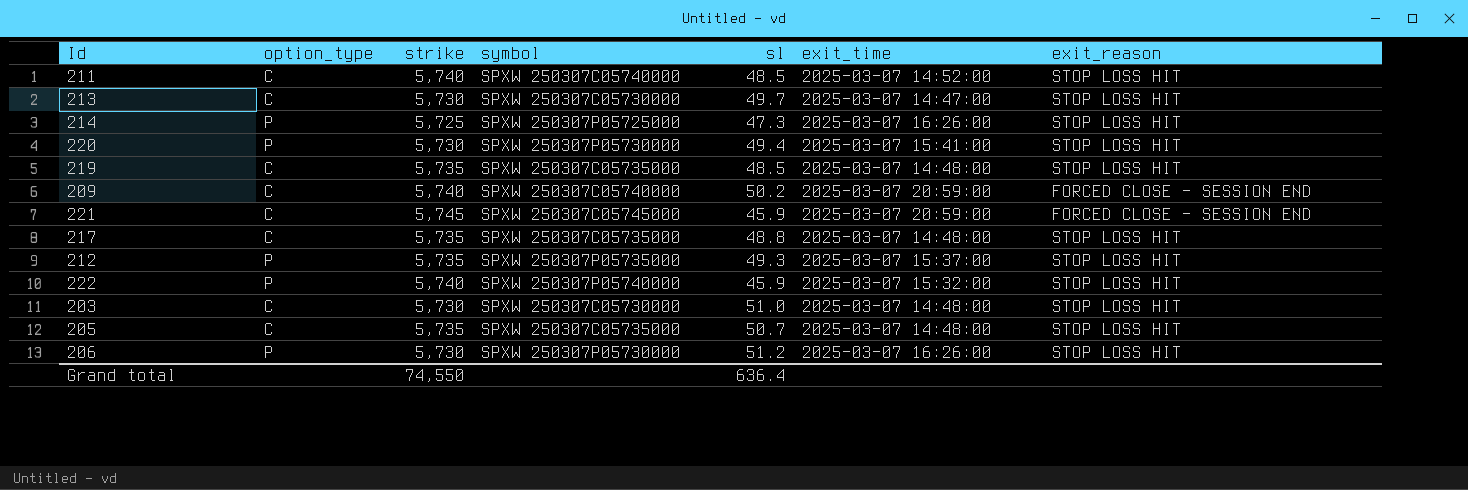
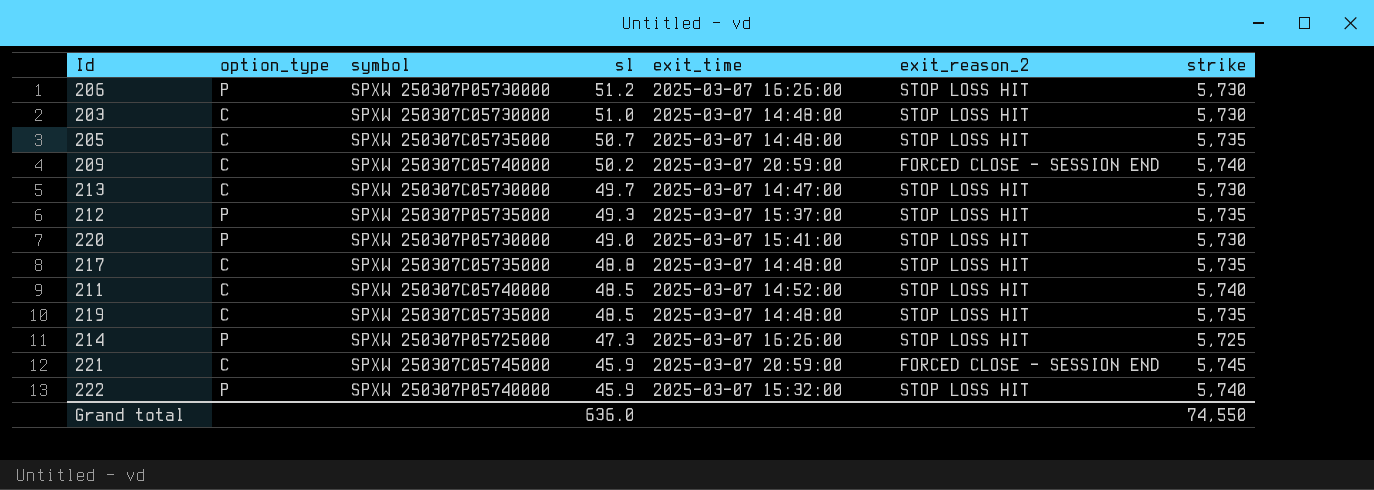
row order: none -> sl descending
column name: exit_reason -> exit_reason_2
column strike | position: 3 -> 7
220 | sl: 49.4 -> 49.0
Grand total | sl: 636.4 -> 636.0

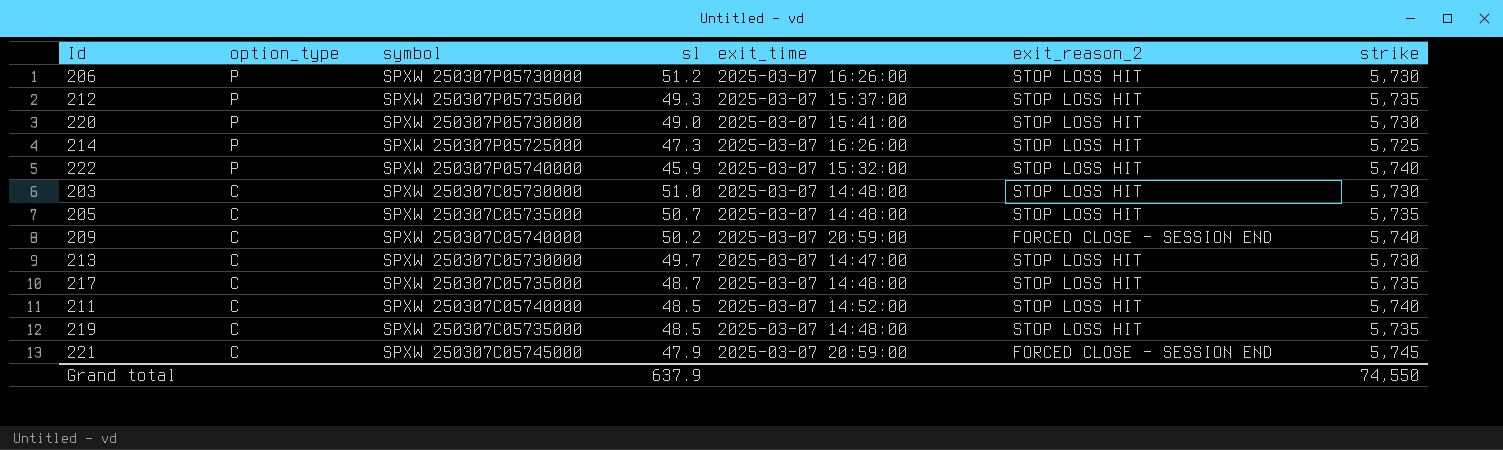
row order: sl descending -> option_type descending
217 | sl: 48.8 -> 48.7
221 | sl: 45.9 -> 47.9
Grand total | sl: 636.0 -> 637.9

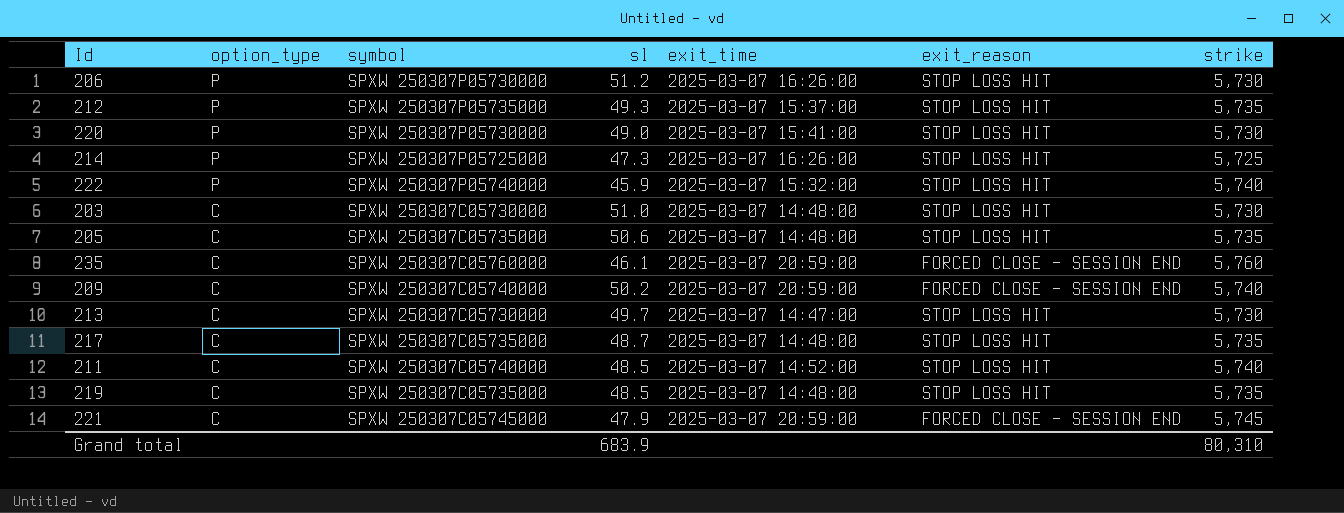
column name: exit_reason_2 -> exit_reason
205 | sl: 50.7 -> 50.6
row 235: none -> C | SPXW 250307C05760000 | 46.1 | 2025-03-07 20:59:00 | FORCED CLOSE - SESSION END | 5,760
Grand total | sl: 637.9 -> 683.9
Grand total | strike: 74,550 -> 80,310

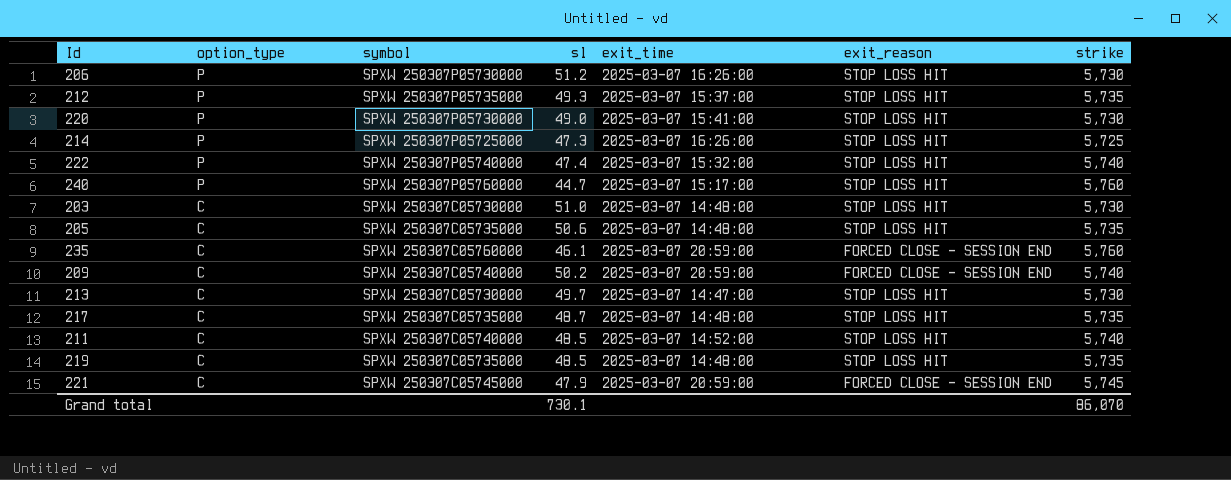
222 | sl: 45.9 -> 47.4
row 240: none -> P | SPXW 250307P05760000 | 44.7 | 2025-03-07 15:17:00 | STOP LOSS HIT | 5,760
Grand total | sl: 683.9 -> 730.1
Grand total | strike: 80,310 -> 86,070

